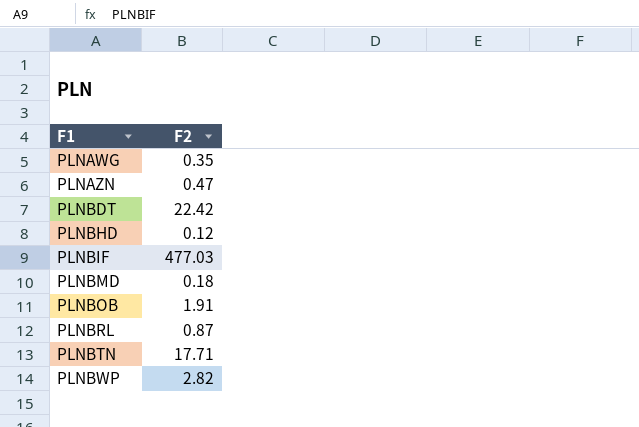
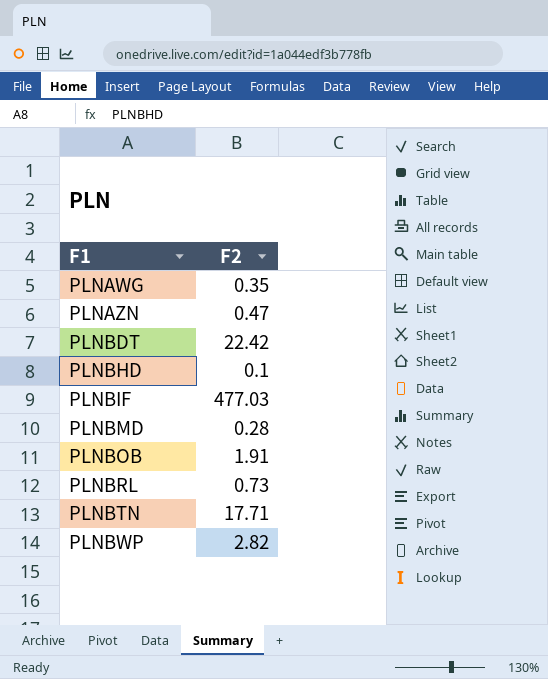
PLNBHD | F2: 0.12 -> 0.1
PLNBMD | F2: 0.18 -> 0.28
PLNBRL | F2: 0.87 -> 0.73

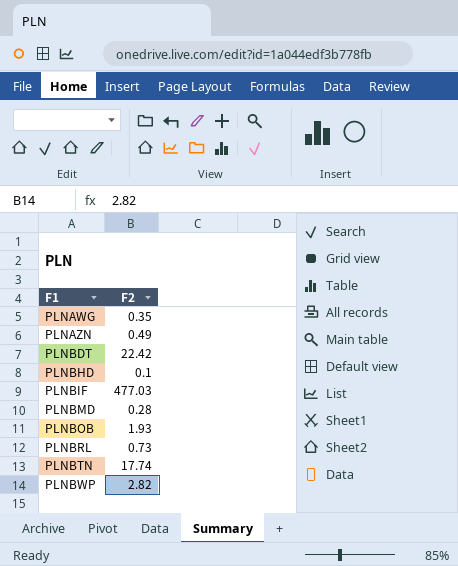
PLNAZN | F2: 0.47 -> 0.49
PLNBOB | F2: 1.91 -> 1.93
PLNBTN | F2: 17.71 -> 17.74

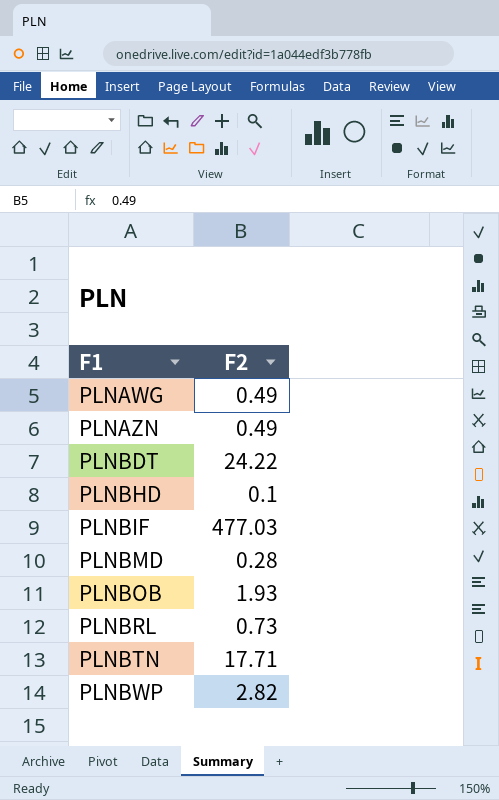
PLNAWG | F2: 0.35 -> 0.49
PLNBDT | F2: 22.42 -> 24.22
PLNBTN | F2: 17.74 -> 17.71

